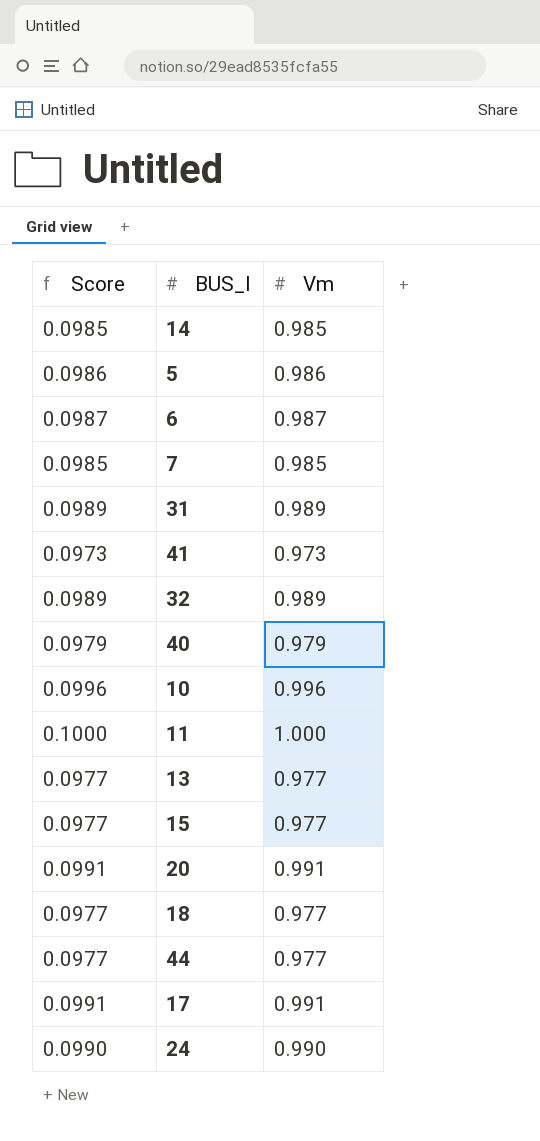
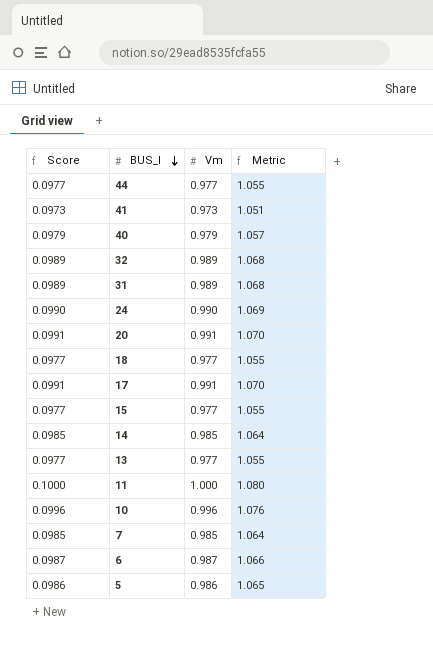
row order: none -> BUS_I descending
column Metric | formula: none -> [Vm] * 1.08

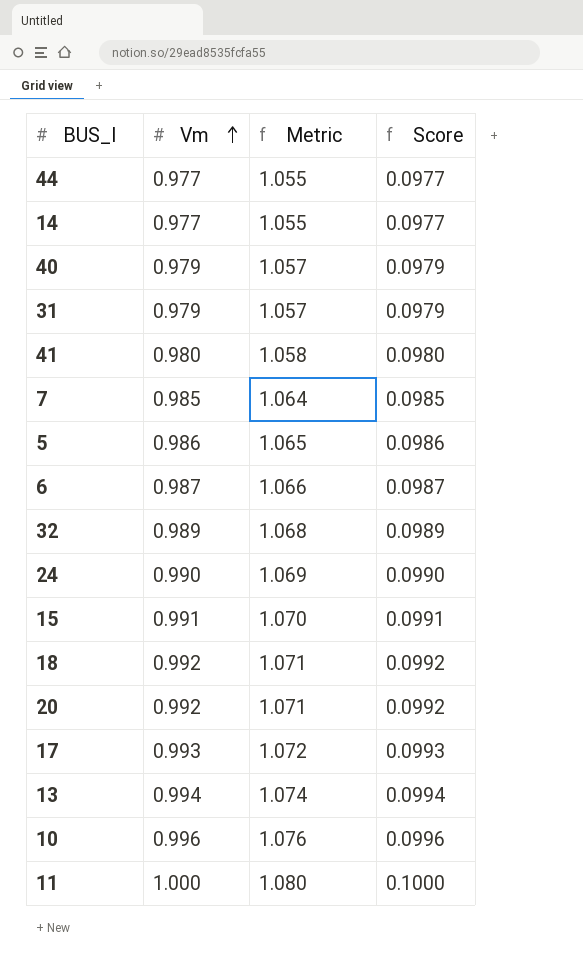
row order: BUS_I descending -> Vm ascending
column Score | position: 1 -> 4
14 | Vm: 0.985 -> 0.977
14 | Metric: 1.064 -> 1.055
14 | Score: 0.0985 -> 0.0977
31 | Vm: 0.989 -> 0.979
31 | Metric: 1.068 -> 1.057
31 | Score: 0.0989 -> 0.0979
41 | Vm: 0.973 -> 0.980
41 | Metric: 1.051 -> 1.058
41 | Score: 0.0973 -> 0.0980
15 | Vm: 0.977 -> 0.991
15 | Metric: 1.055 -> 1.070
15 | Score: 0.0977 -> 0.0991
18 | Vm: 0.977 -> 0.992
18 | Metric: 1.055 -> 1.071
18 | Score: 0.0977 -> 0.0992
20 | Vm: 0.991 -> 0.992
20 | Metric: 1.070 -> 1.071
20 | Score: 0.0991 -> 0.0992
17 | Vm: 0.991 -> 0.993
17 | Metric: 1.070 -> 1.072
17 | Score: 0.0991 -> 0.0993
13 | Vm: 0.977 -> 0.994
13 | Metric: 1.055 -> 1.074
13 | Score: 0.0977 -> 0.0994

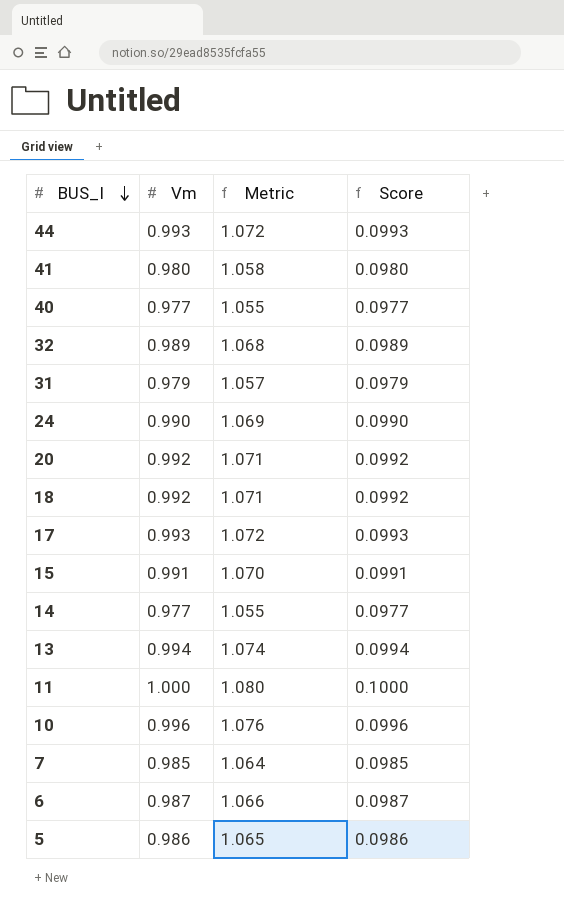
row order: Vm ascending -> BUS_I descending
44 | Vm: 0.977 -> 0.993
44 | Metric: 1.055 -> 1.072
44 | Score: 0.0977 -> 0.0993
40 | Vm: 0.979 -> 0.977
40 | Metric: 1.057 -> 1.055
40 | Score: 0.0979 -> 0.0977

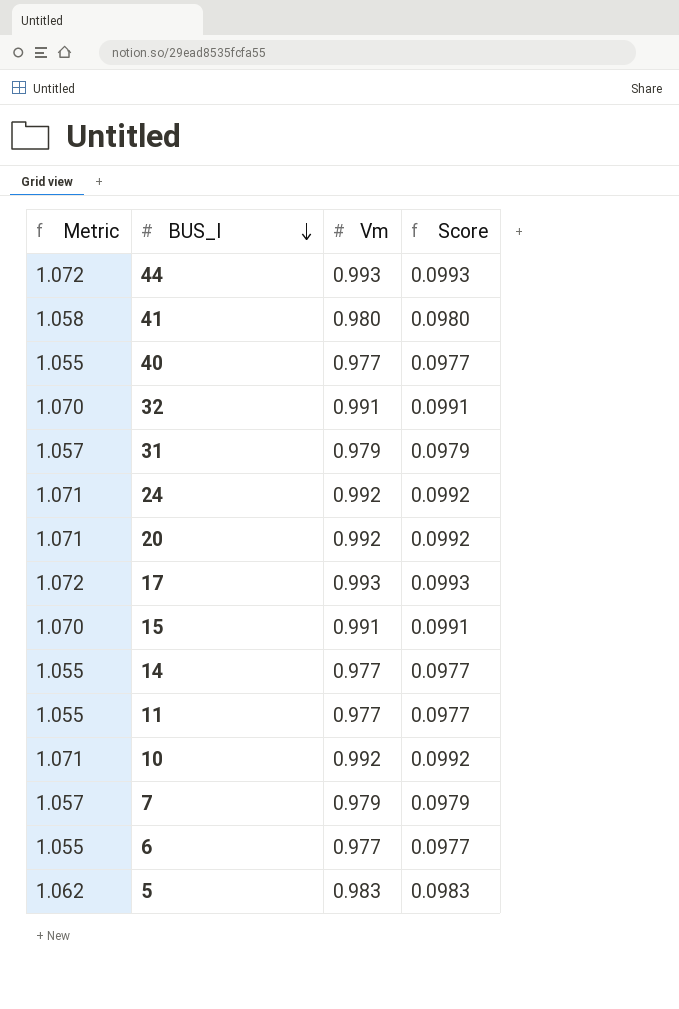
column Metric | position: 3 -> 1
row 18: 0.992 | 1.071 | 0.0992 -> none
row 13: 0.994 | 1.074 | 0.0994 -> none
32 | Metric: 1.068 -> 1.070
32 | Vm: 0.989 -> 0.991
32 | Score: 0.0989 -> 0.0991
24 | Metric: 1.069 -> 1.071
24 | Vm: 0.990 -> 0.992
24 | Score: 0.0990 -> 0.0992
11 | Metric: 1.080 -> 1.055
11 | Vm: 1.000 -> 0.977
11 | Score: 0.1000 -> 0.0977
10 | Metric: 1.076 -> 1.071
10 | Vm: 0.996 -> 0.992
10 | Score: 0.0996 -> 0.0992
7 | Metric: 1.064 -> 1.057
7 | Vm: 0.985 -> 0.979
7 | Score: 0.0985 -> 0.0979
6 | Metric: 1.066 -> 1.055
6 | Vm: 0.987 -> 0.977
6 | Score: 0.0987 -> 0.0977
5 | Metric: 1.065 -> 1.062
5 | Vm: 0.986 -> 0.983
5 | Score: 0.0986 -> 0.0983

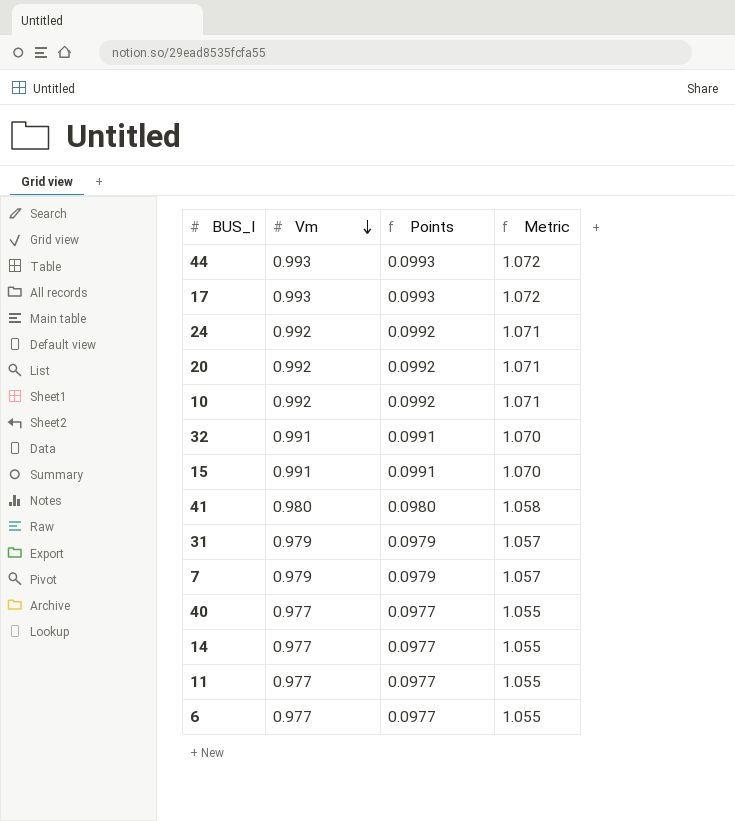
row order: BUS_I descending -> Vm descending
column name: Score -> Points
column Metric | position: 1 -> 4
row 5: 1.062 | 0.983 | 0.0983 -> none

